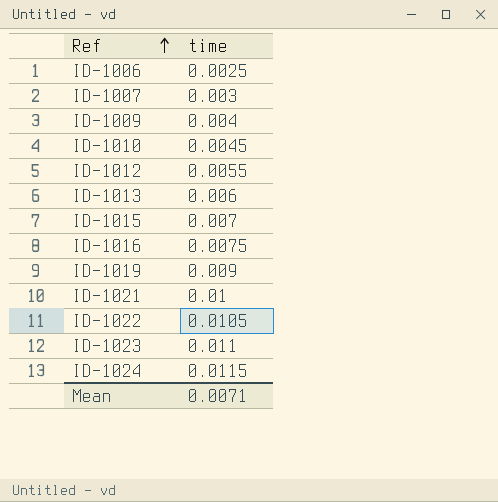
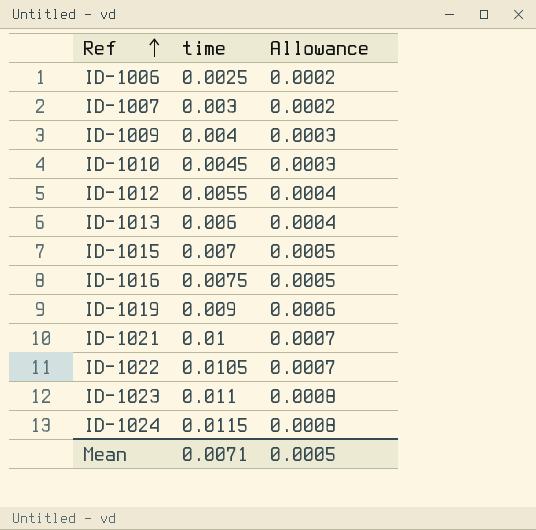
column Allowance | formula: none -> [time] * 0.07

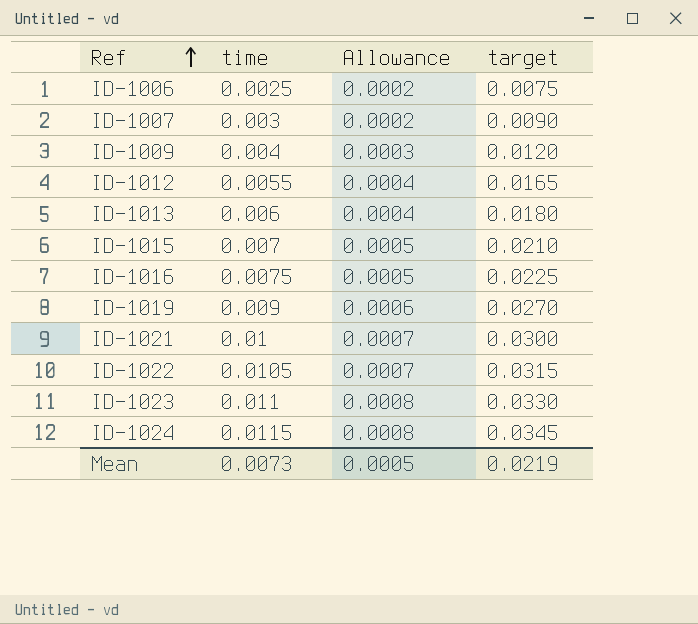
column target | formula: none -> [time] * 3
row ID-1010: 0.0045 | 0.0003 -> none
Mean | time: 0.0071 -> 0.0073

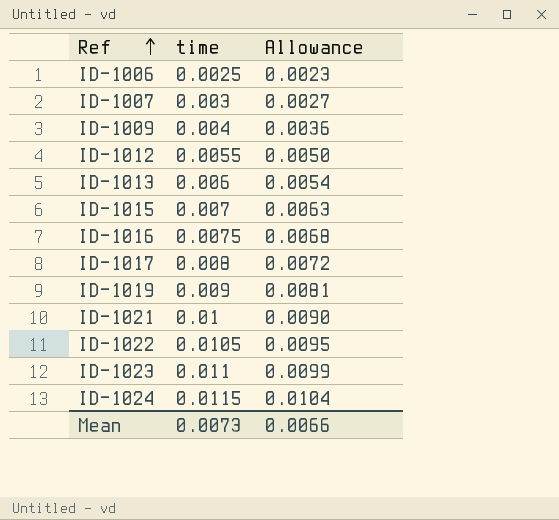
column target | formula: [time] * 3 -> none
column Allowance | formula: [time] * 0.07 -> [time] * 0.9
row ID-1017: none -> 0.008 | 0.0072
Mean | Allowance: 0.0005 -> 0.0066

